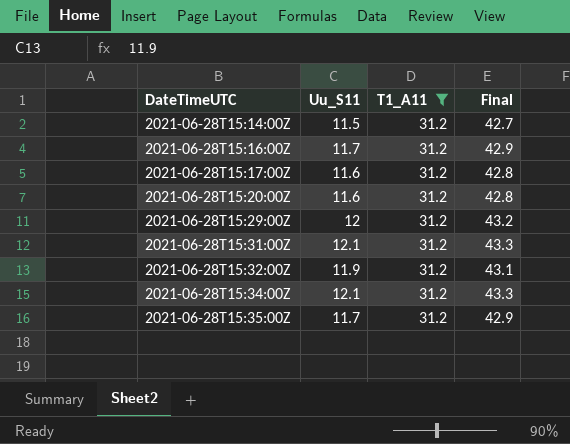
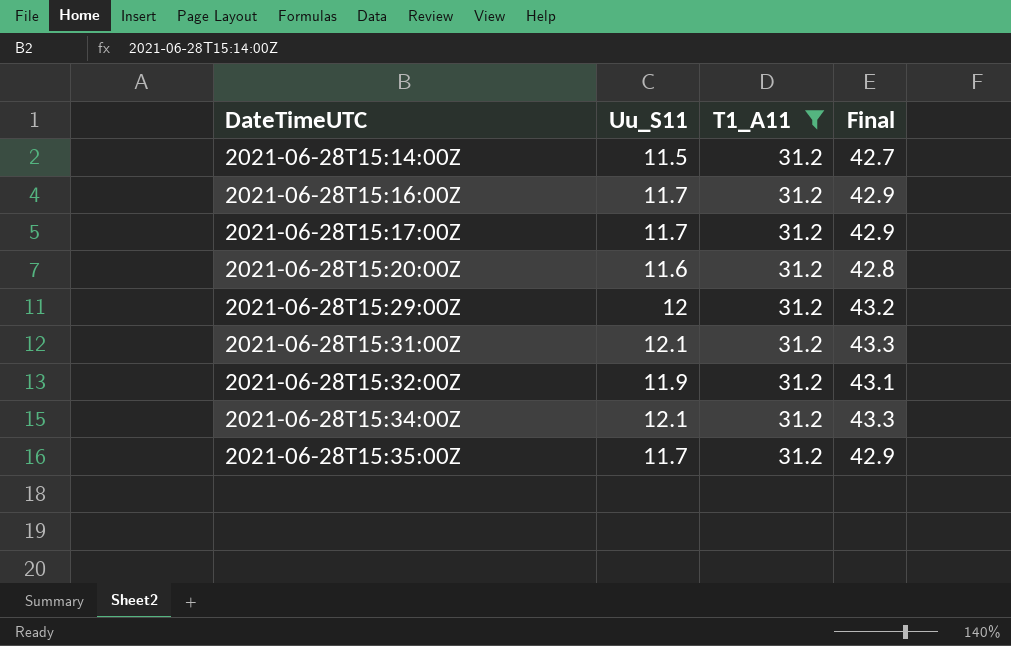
2021-06-28T15:17:00Z | Uu_S11: 11.6 -> 11.7
2021-06-28T15:17:00Z | Final: 42.8 -> 42.9

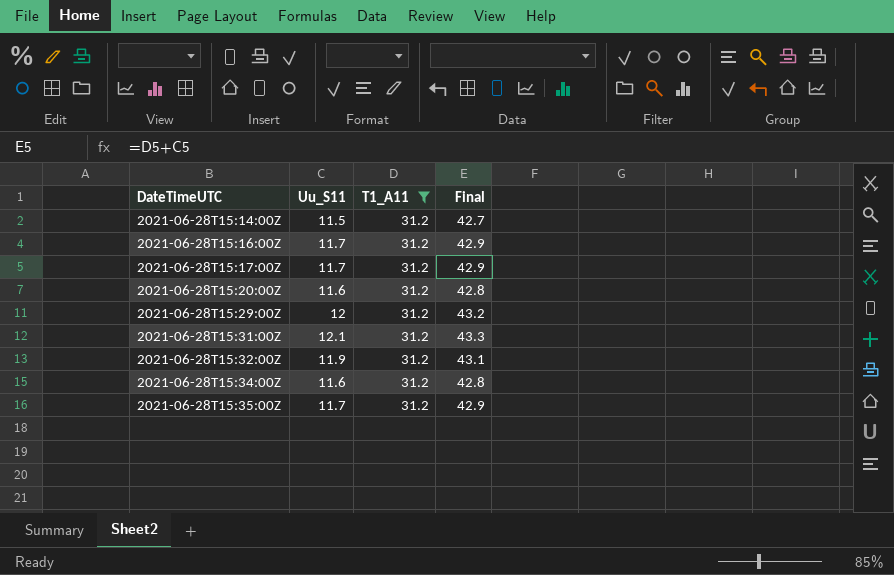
2021-06-28T15:34:00Z | Uu_S11: 12.1 -> 11.6
2021-06-28T15:34:00Z | Final: 43.3 -> 42.8

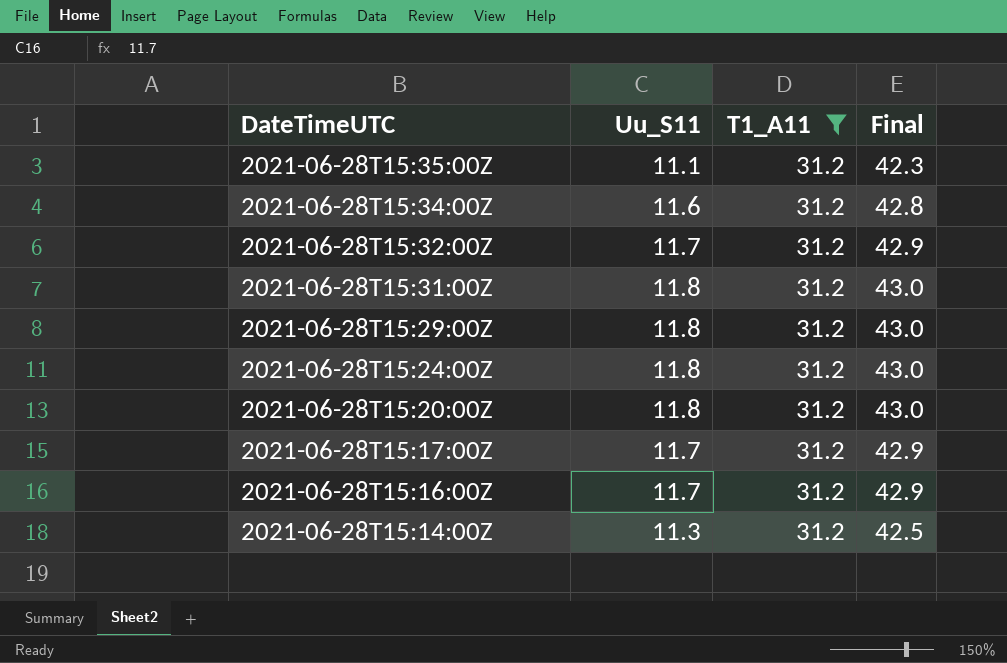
row order: DateTimeUTC ascending -> DateTimeUTC descending
2021-06-28T15:35:00Z | Uu_S11: 11.7 -> 11.1
2021-06-28T15:35:00Z | Final: 42.9 -> 42.3
2021-06-28T15:32:00Z | Uu_S11: 11.9 -> 11.7
2021-06-28T15:32:00Z | Final: 43.1 -> 42.9
2021-06-28T15:31:00Z | Uu_S11: 12.1 -> 11.8
2021-06-28T15:31:00Z | Final: 43.3 -> 43.0
2021-06-28T15:29:00Z | Uu_S11: 12 -> 11.8
2021-06-28T15:29:00Z | Final: 43.2 -> 43.0
row 2021-06-28T15:24:00Z: none -> 11.8 | 31.2 | 43.0
2021-06-28T15:20:00Z | Uu_S11: 11.6 -> 11.8
2021-06-28T15:20:00Z | Final: 42.8 -> 43.0
2021-06-28T15:14:00Z | Uu_S11: 11.5 -> 11.3
2021-06-28T15:14:00Z | Final: 42.7 -> 42.5

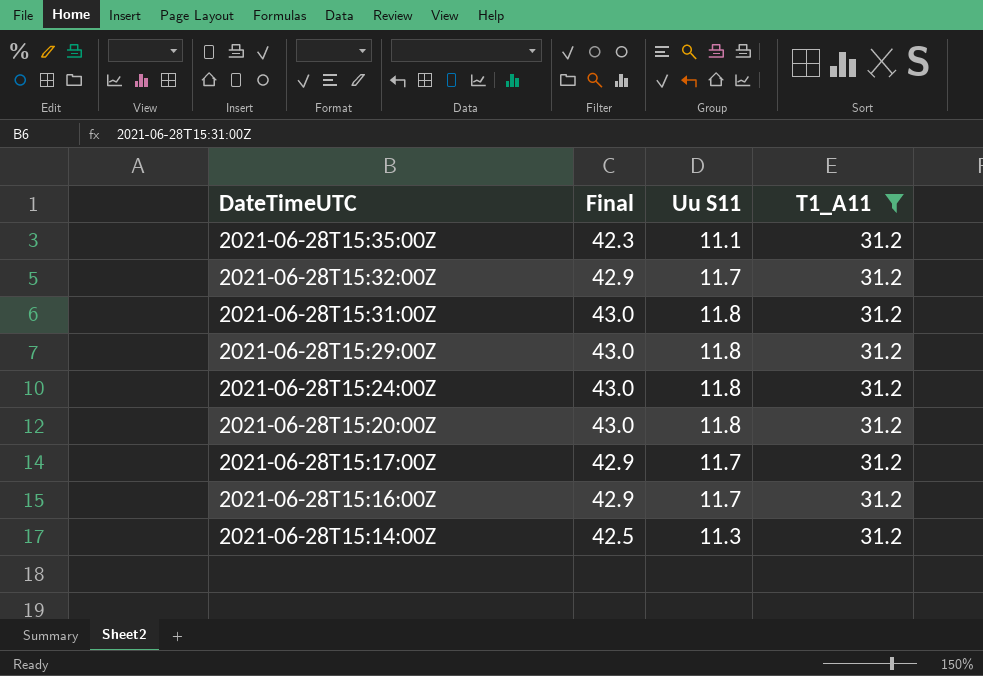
column Final | position: 4 -> 2
column name: Uu_S11 -> Uu S11
row 2021-06-28T15:34:00Z: 11.6 | 31.2 | 42.8 -> none

